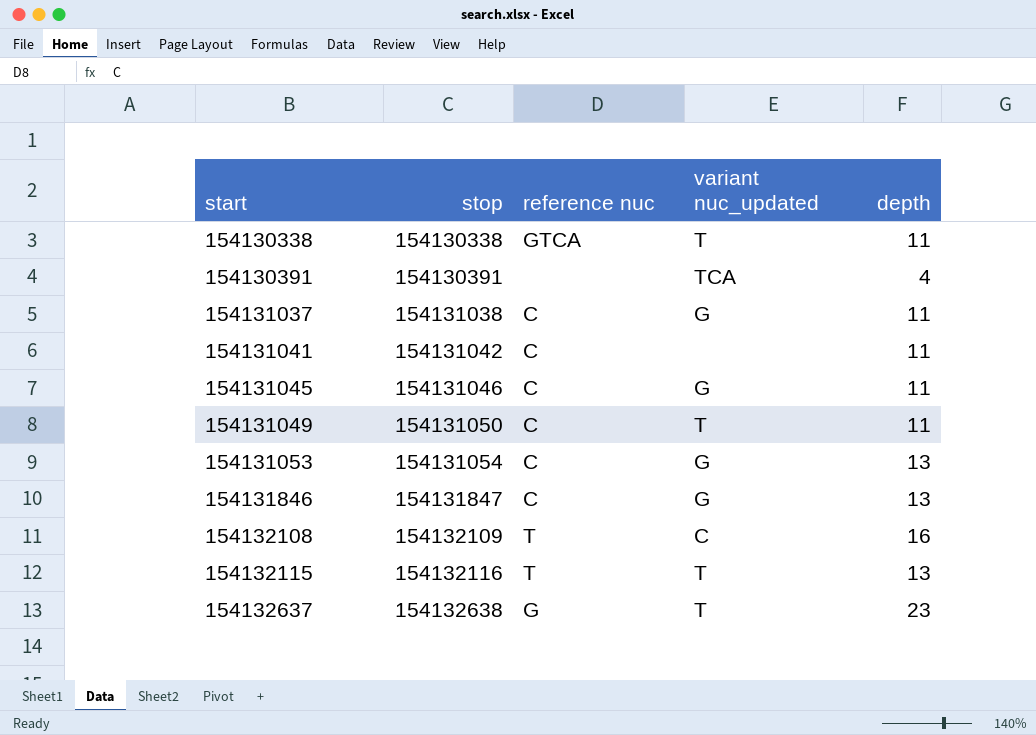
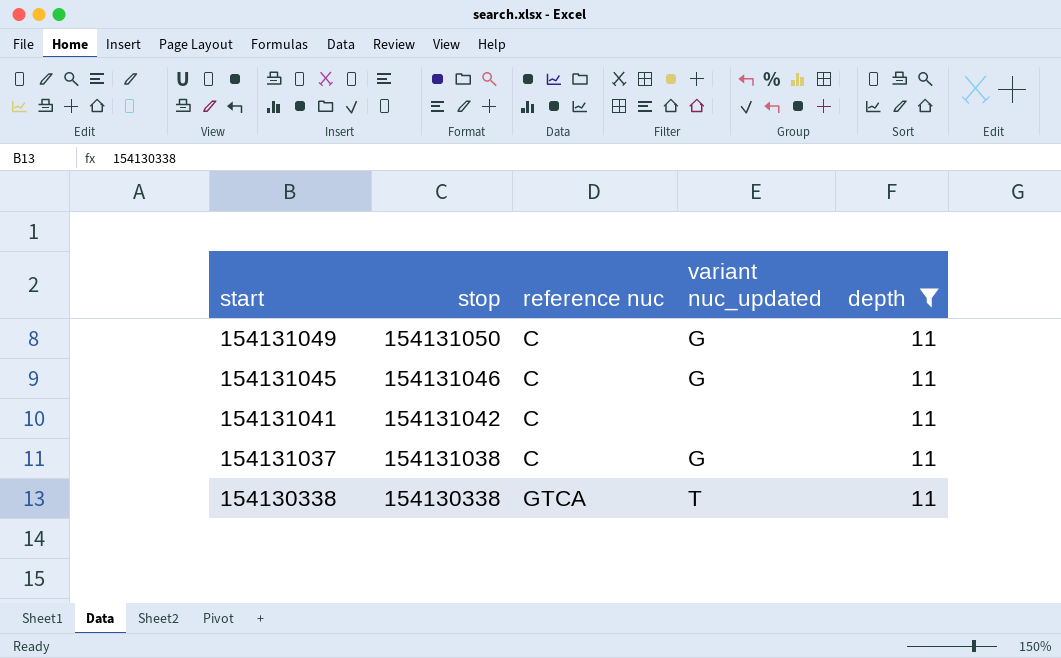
filter: none -> depth = 11
row order: start ascending -> start descending
154131049 | variant nuc_updated: T -> G

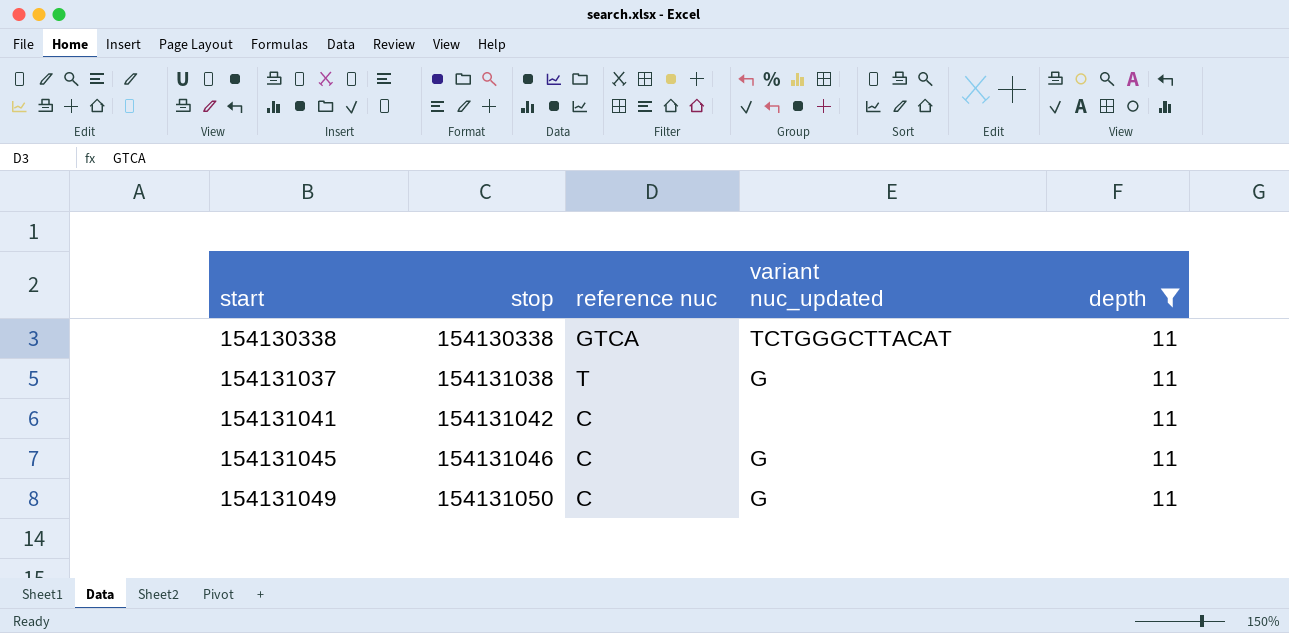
row order: start descending -> start ascending
154130338 | variant nuc_updated: T -> TCTGGGCTTACAT
154131037 | reference nuc: C -> T

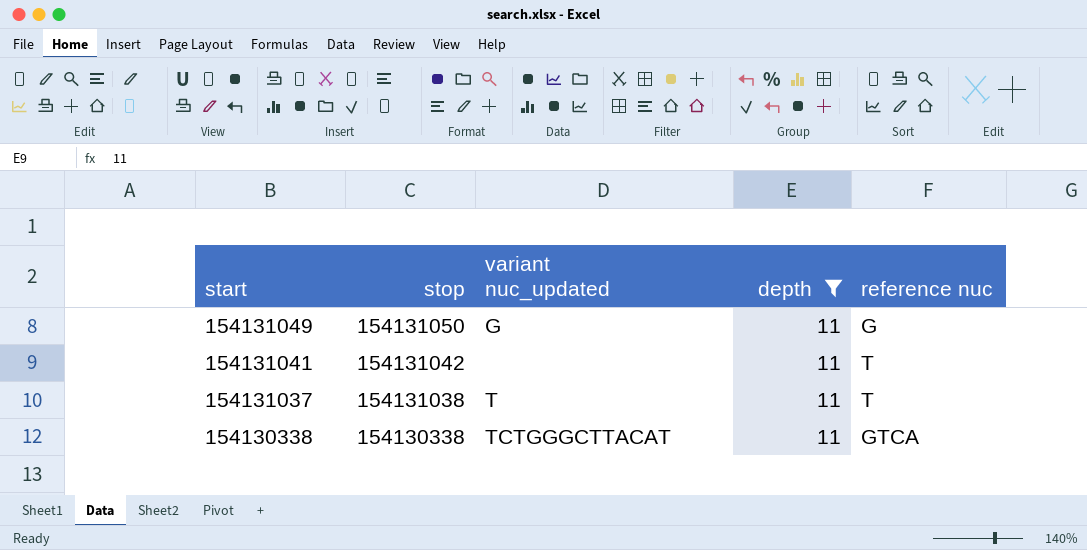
row order: start ascending -> start descending
column reference nuc | position: 3 -> 5
row 154131045: 154131046 | C | G | 11 -> none
154131049 | reference nuc: C -> G
154131041 | reference nuc: C -> T
154131037 | variant nuc_updated: G -> T

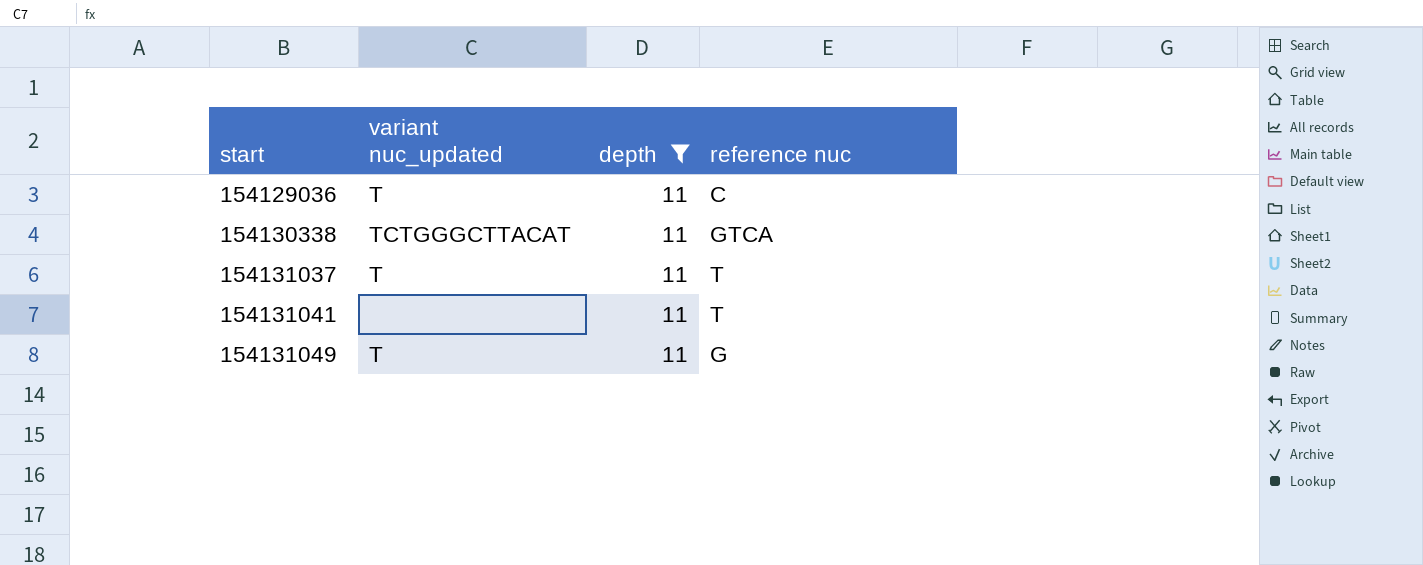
row order: start descending -> start ascending
column stop | position: 2 -> none
row 154129036: none -> T | 11 | C
154131049 | variant nuc_updated: G -> T

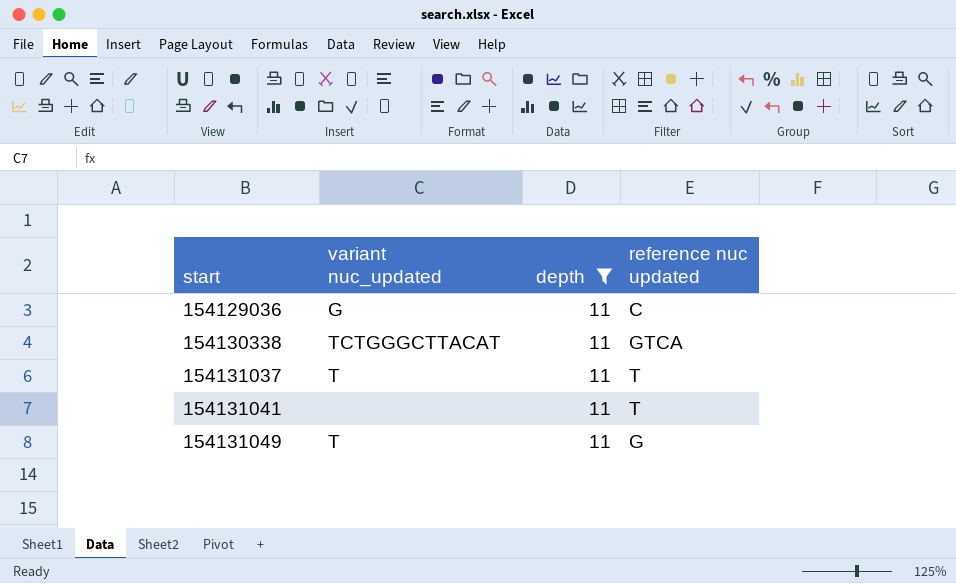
column name: reference nuc -> reference nuc updated
154129036 | variant nuc_updated: T -> G

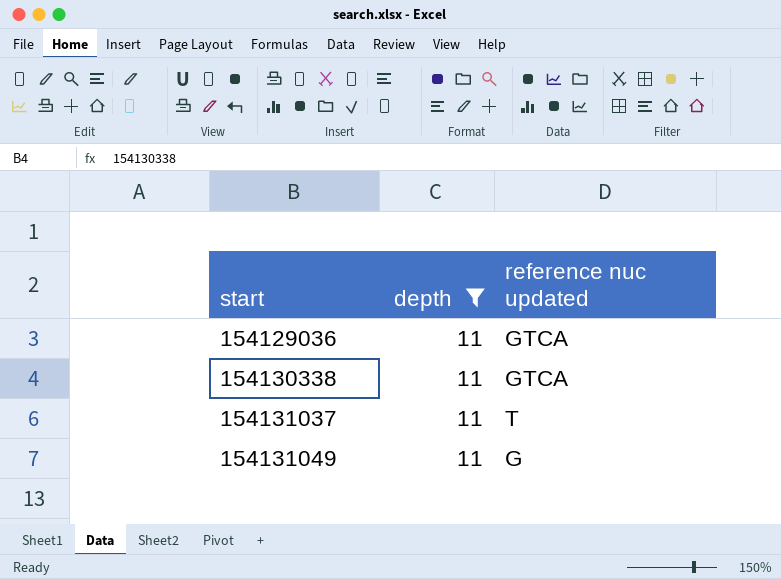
column variant nuc_updated | position: 2 -> none
row 154131041: none | 11 | T -> none
154129036 | reference nuc updated: C -> GTCA

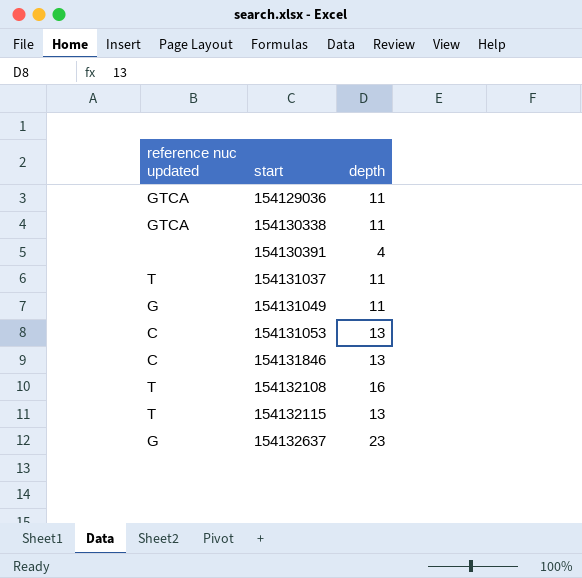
filter: depth = 11 -> none
column reference nuc updated | position: 3 -> 1

